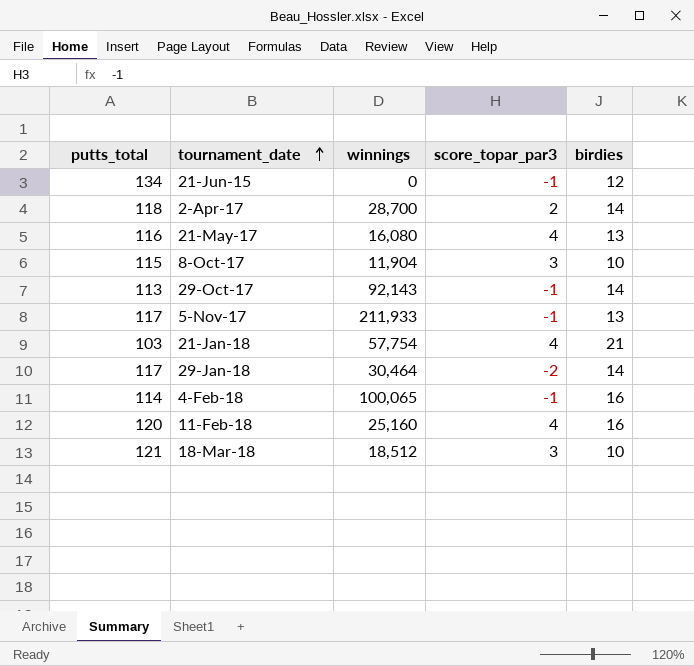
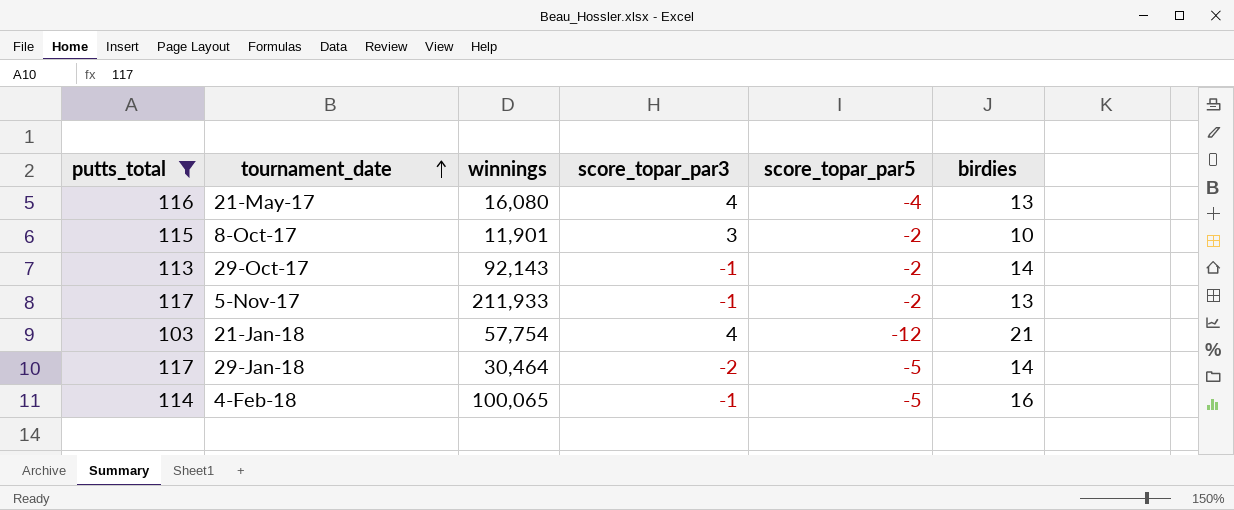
filter: none -> putts_total <= 117
column score_topar_par5 | position: none -> 5
8-Oct-17 | winnings: 11,904 -> 11,901

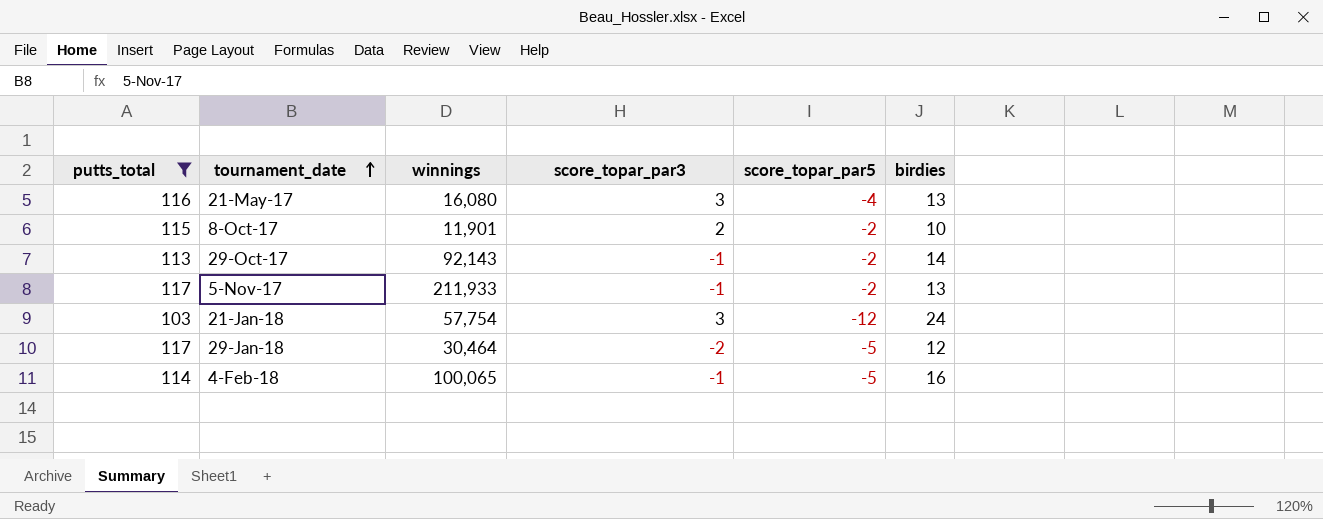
21-May-17 | score_topar_par3: 4 -> 3
8-Oct-17 | score_topar_par3: 3 -> 2
21-Jan-18 | score_topar_par3: 4 -> 3
21-Jan-18 | birdies: 21 -> 24
29-Jan-18 | birdies: 14 -> 12

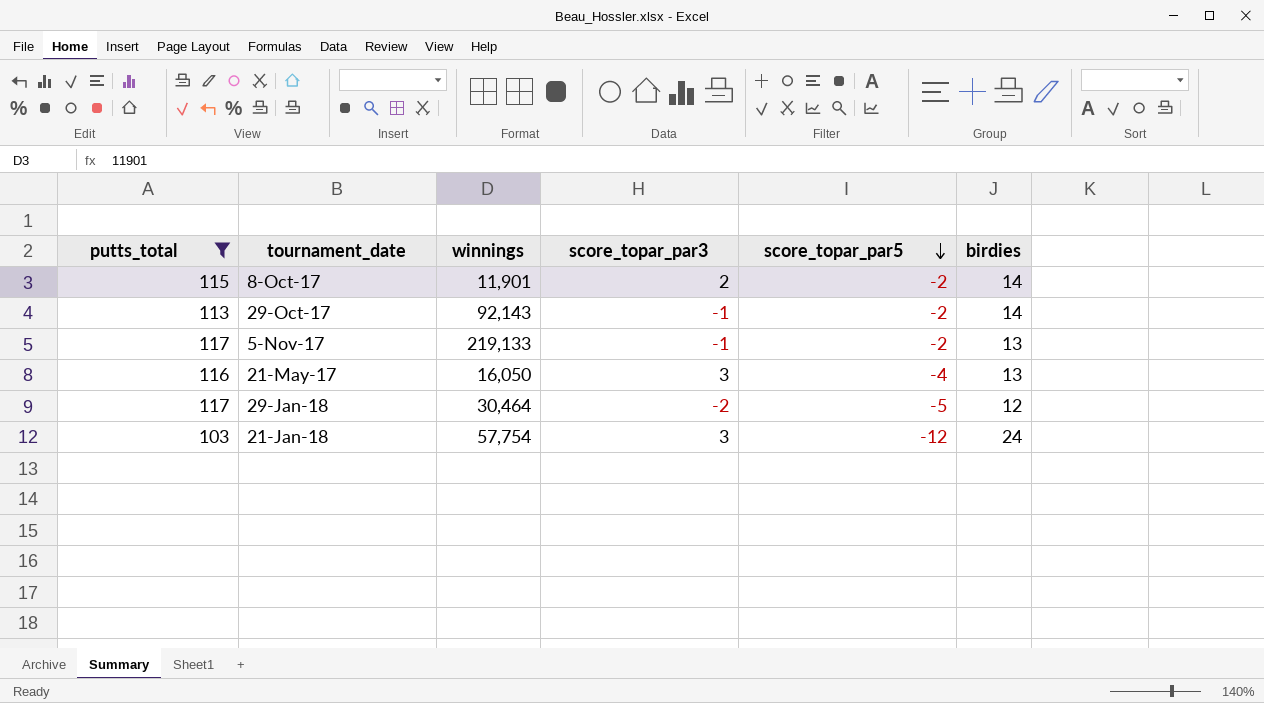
row order: tournament_date ascending -> score_topar_par5 descending
row 4-Feb-18: 114 | 100,065 | -1 | -5 | 16 -> none
8-Oct-17 | birdies: 10 -> 14
5-Nov-17 | winnings: 211,933 -> 219,133
21-May-17 | winnings: 16,080 -> 16,050

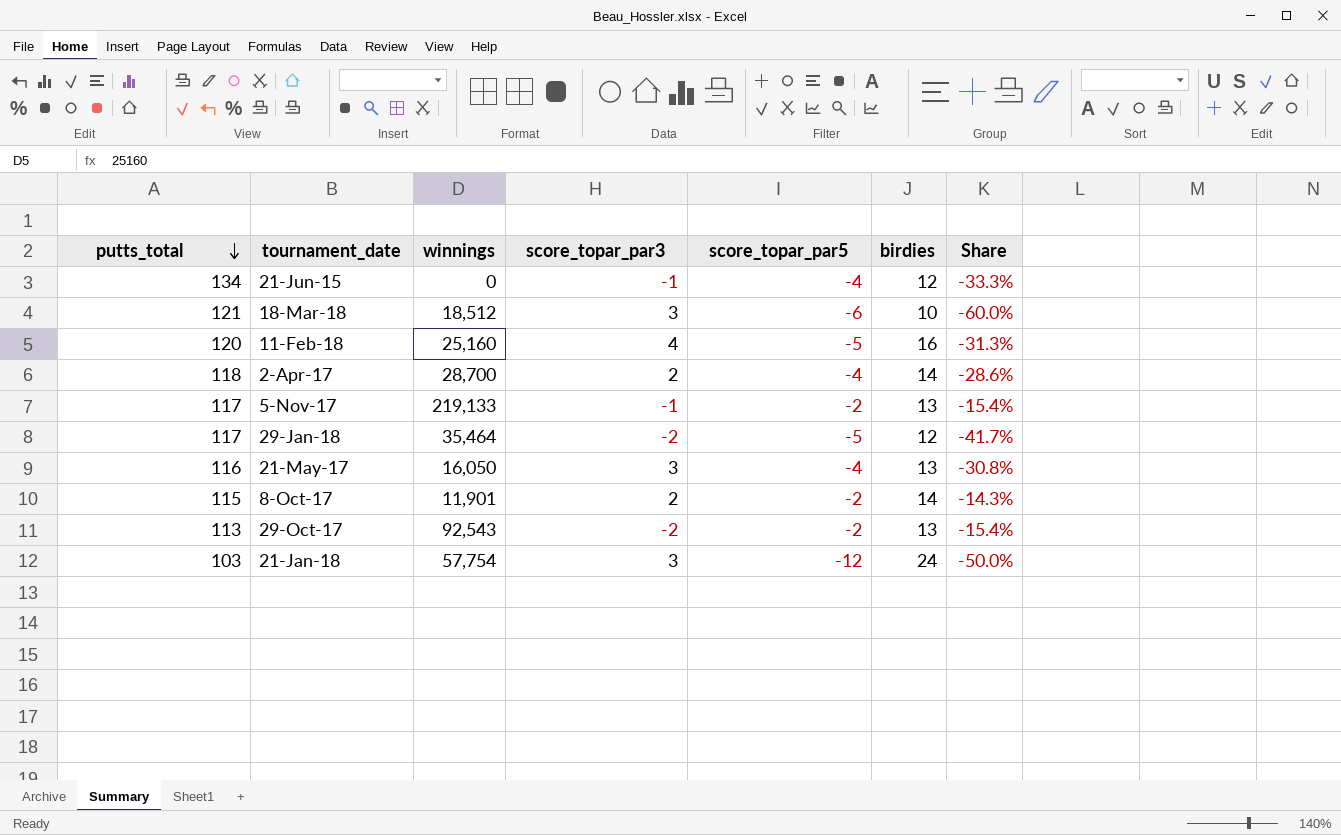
filter: putts_total <= 117 -> none
row order: score_topar_par5 descending -> putts_total descending
column Share | formula: none -> [score_topar_par5] / [birdies]
29-Jan-18 | winnings: 30,464 -> 35,464
29-Oct-17 | winnings: 92,143 -> 92,543
29-Oct-17 | score_topar_par3: -1 -> -2
29-Oct-17 | birdies: 14 -> 13

